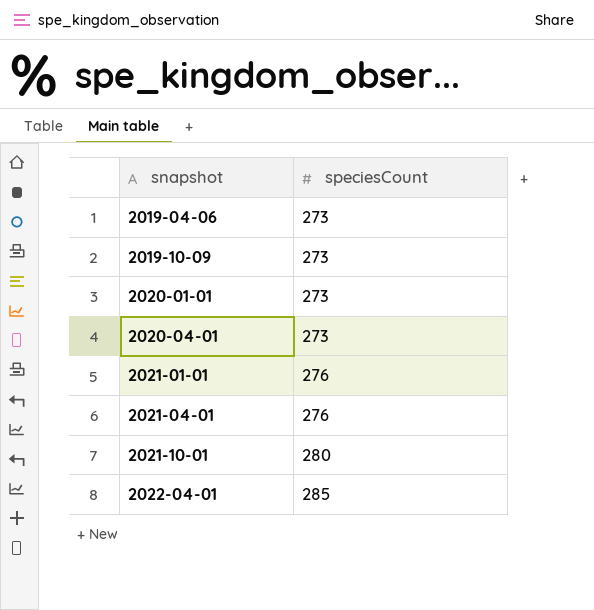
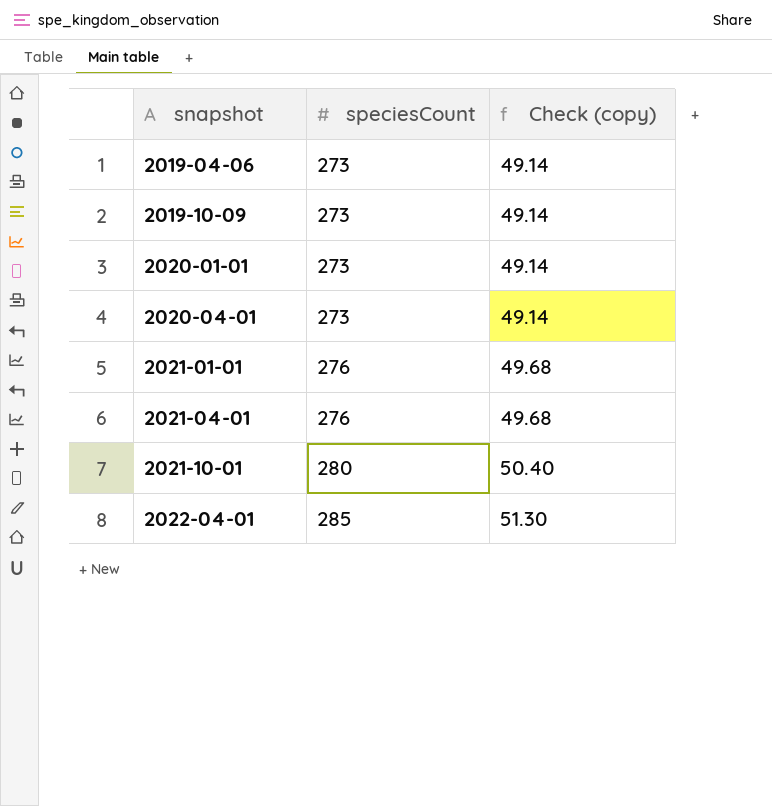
column Check (copy) | formula: none -> [speciesCount] * 0.18

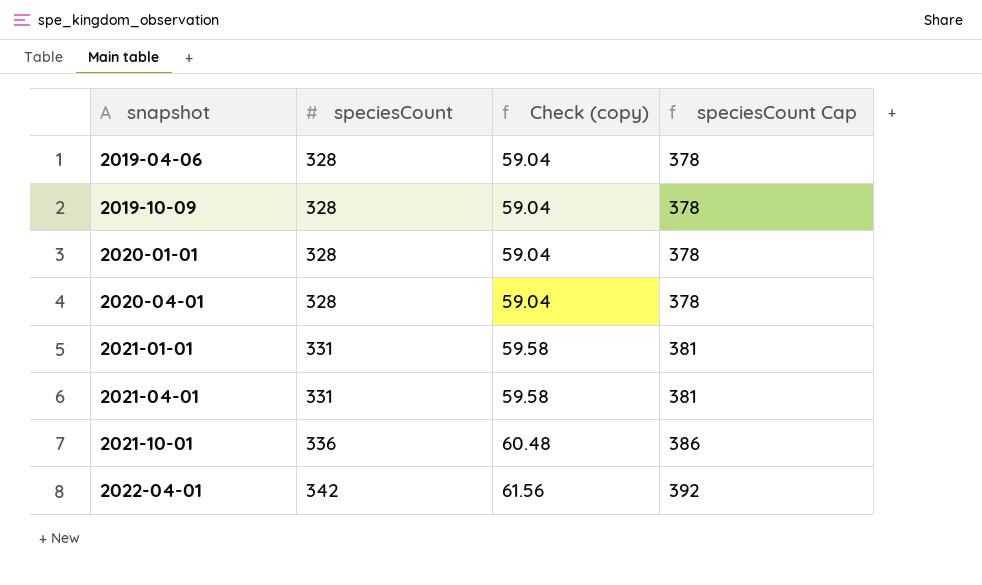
column speciesCount Cap | formula: none -> [speciesCount] + 50
2019-04-06 | speciesCount: 273 -> 328
2019-04-06 | Check (copy): 49.14 -> 59.04
2019-10-09 | speciesCount: 273 -> 328
2019-10-09 | Check (copy): 49.14 -> 59.04
2020-01-01 | speciesCount: 273 -> 328
2020-01-01 | Check (copy): 49.14 -> 59.04
2020-04-01 | speciesCount: 273 -> 328
2020-04-01 | Check (copy): 49.14 -> 59.04
2021-01-01 | speciesCount: 276 -> 331
2021-01-01 | Check (copy): 49.68 -> 59.58
2021-04-01 | speciesCount: 276 -> 331
2021-04-01 | Check (copy): 49.68 -> 59.58
2021-10-01 | speciesCount: 280 -> 336
2021-10-01 | Check (copy): 50.40 -> 60.48
2022-04-01 | speciesCount: 285 -> 342
2022-04-01 | Check (copy): 51.30 -> 61.56

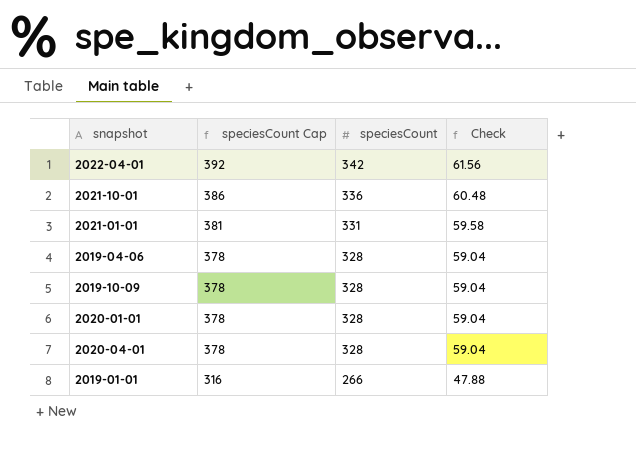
row order: snapshot ascending -> speciesCount Cap descending
column speciesCount Cap | position: 4 -> 2
column name: Check (copy) -> Check
row 2021-04-01: 331 | 59.58 | 381 -> none
row 2019-01-01: none -> 316 | 266 | 47.88

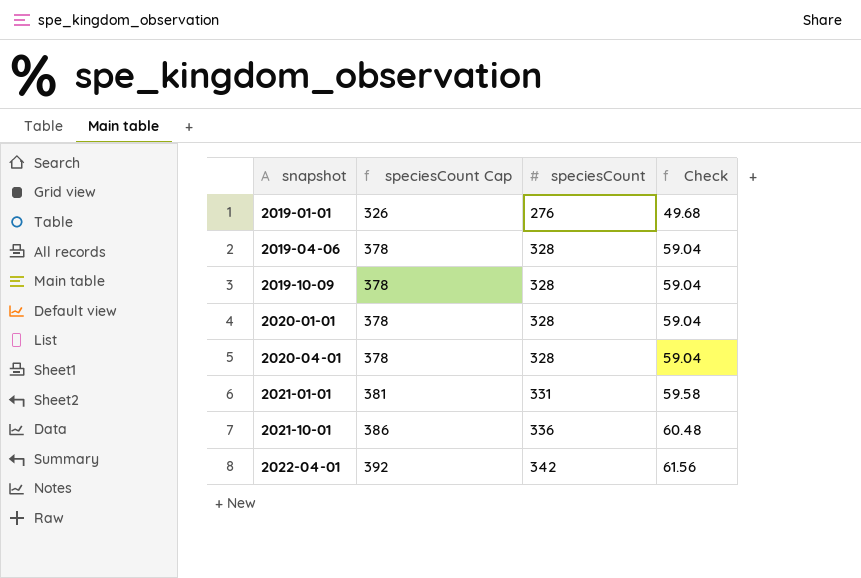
row order: speciesCount Cap descending -> snapshot ascending
2019-01-01 | speciesCount Cap: 316 -> 326
2019-01-01 | speciesCount: 266 -> 276
2019-01-01 | Check: 47.88 -> 49.68

